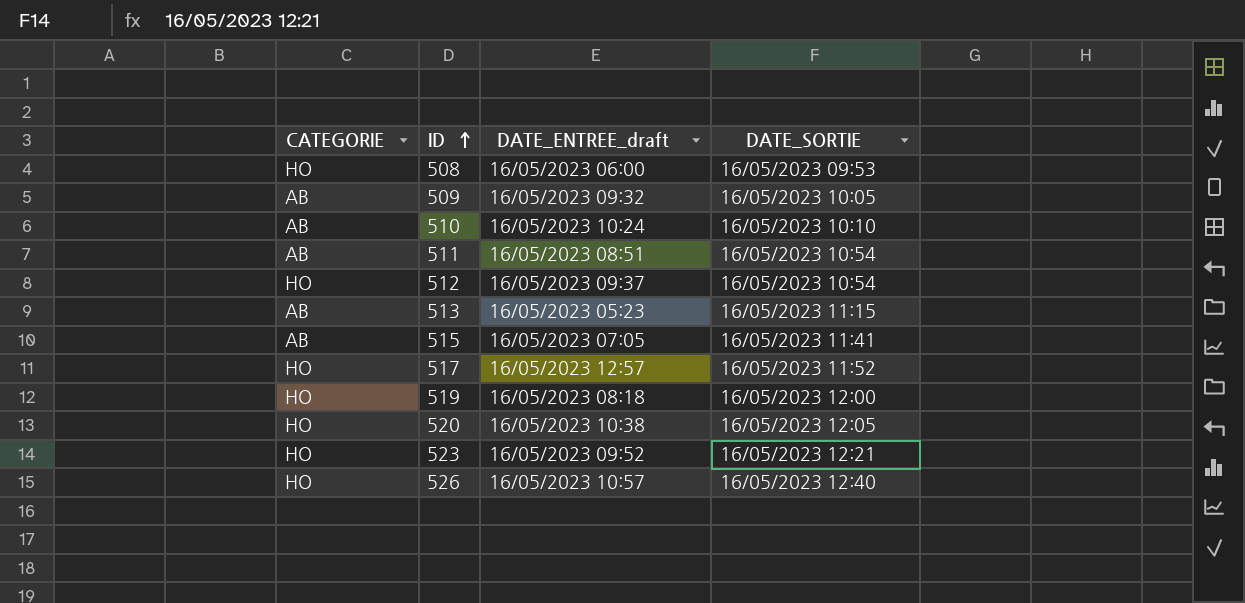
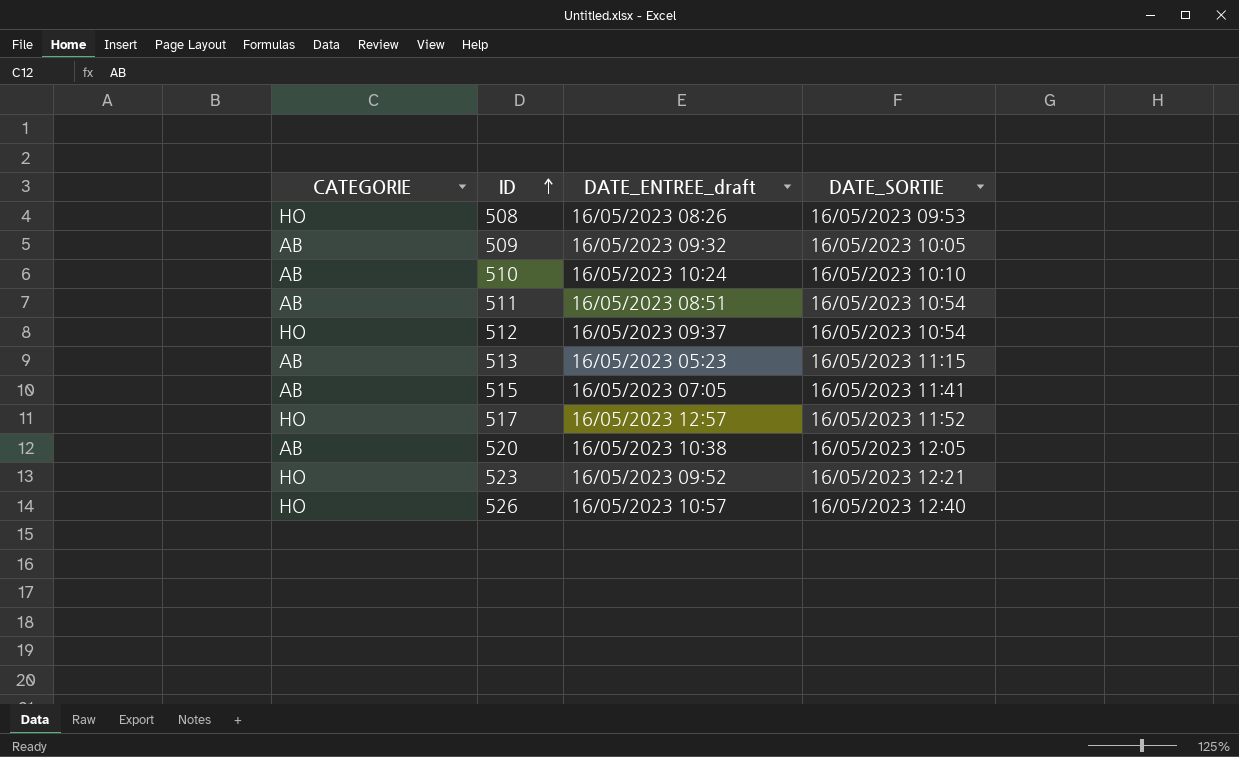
row 519: HO | 16/05/2023 08:18 | 16/05/2023 12:00 -> none
508 | DATE_ENTREE_draft: 16/05/2023 06:00 -> 16/05/2023 08:26
520 | CATEGORIE: HO -> AB

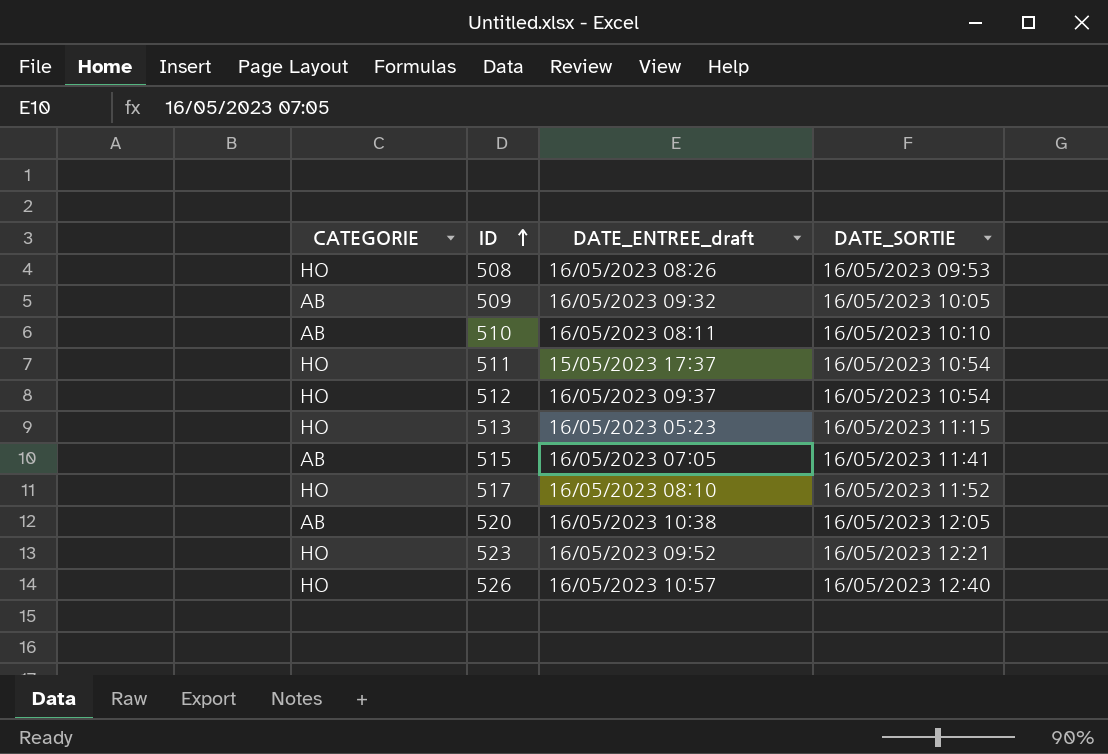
510 | DATE_ENTREE_draft: 16/05/2023 10:24 -> 16/05/2023 08:11
511 | CATEGORIE: AB -> HO
511 | DATE_ENTREE_draft: 16/05/2023 08:51 -> 15/05/2023 17:37
513 | CATEGORIE: AB -> HO
517 | DATE_ENTREE_draft: 16/05/2023 12:57 -> 16/05/2023 08:10

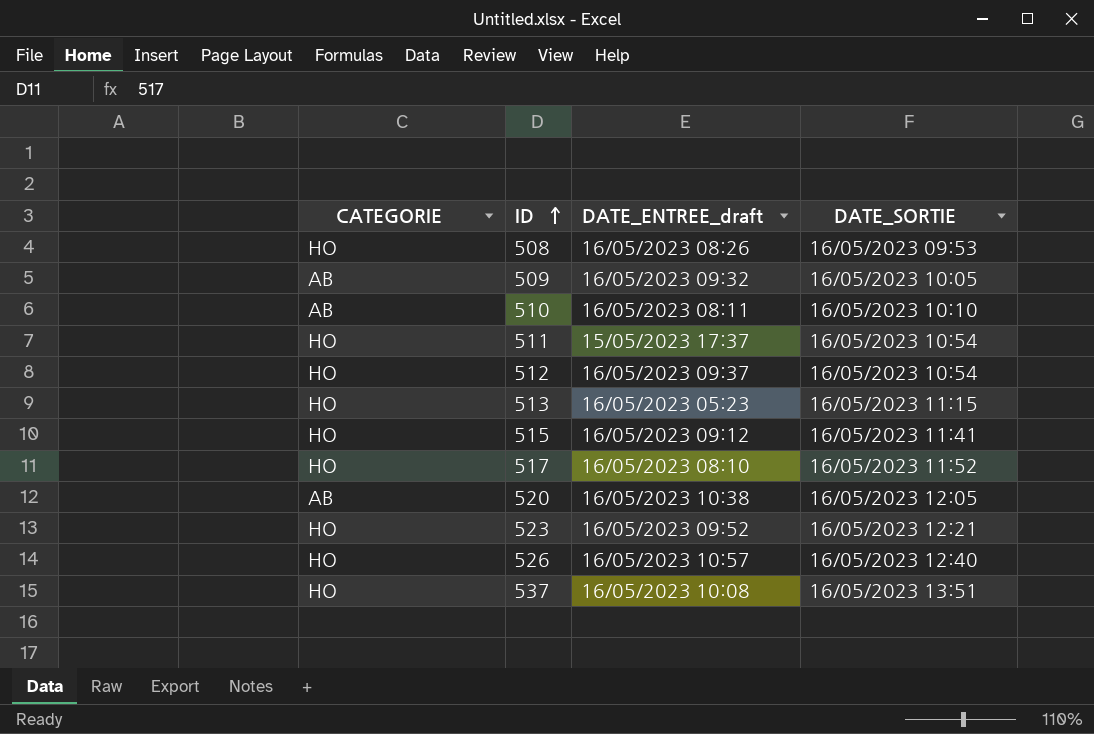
515 | CATEGORIE: AB -> HO
515 | DATE_ENTREE_draft: 16/05/2023 07:05 -> 16/05/2023 09:12
row 537: none -> HO | 16/05/2023 10:08 | 16/05/2023 13:51

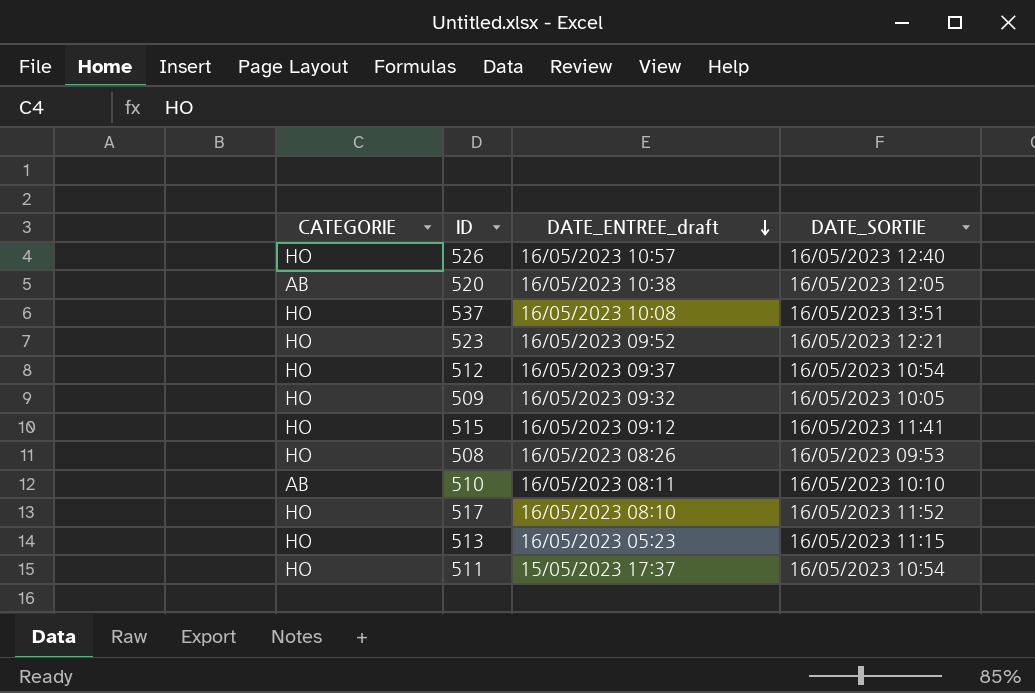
row order: ID ascending -> DATE_ENTREE_draft descending
509 | CATEGORIE: AB -> HO

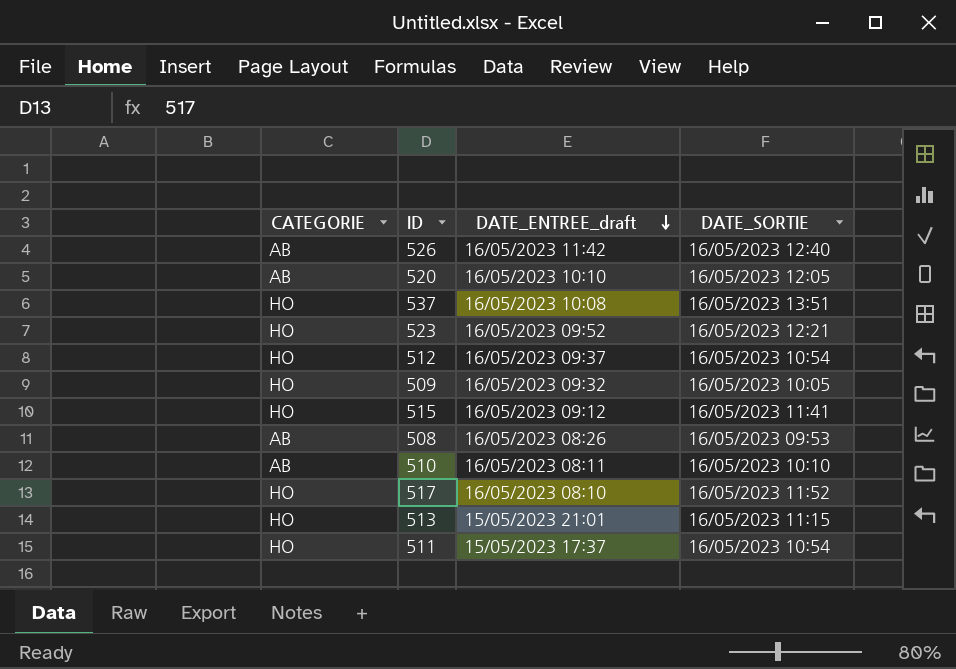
526 | CATEGORIE: HO -> AB
526 | DATE_ENTREE_draft: 16/05/2023 10:57 -> 16/05/2023 11:42
520 | DATE_ENTREE_draft: 16/05/2023 10:38 -> 16/05/2023 10:10
508 | CATEGORIE: HO -> AB
513 | DATE_ENTREE_draft: 16/05/2023 05:23 -> 15/05/2023 21:01

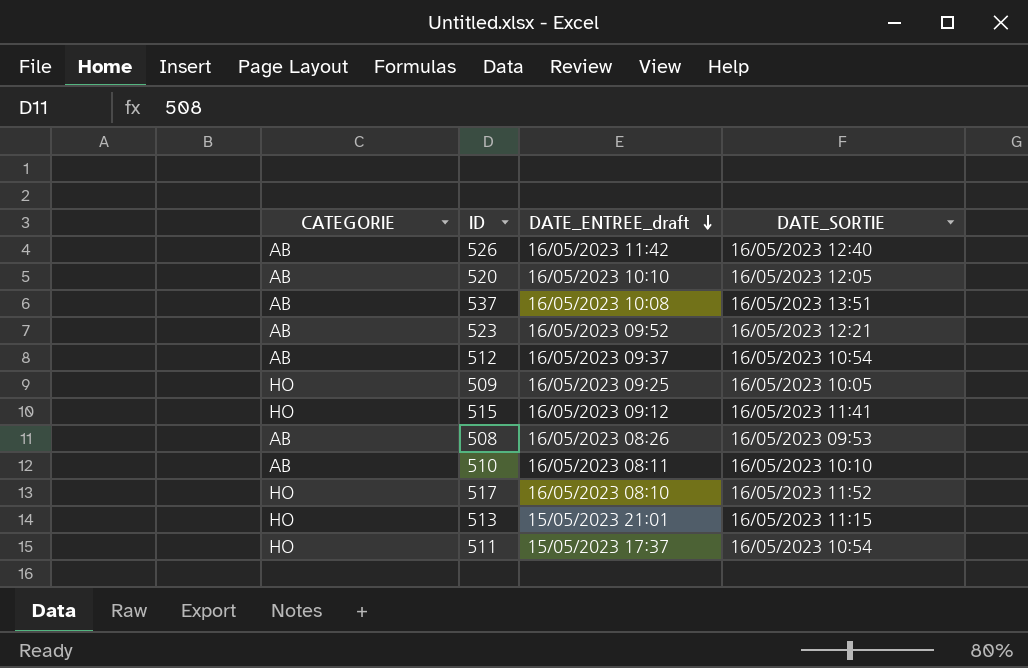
537 | CATEGORIE: HO -> AB
523 | CATEGORIE: HO -> AB
512 | CATEGORIE: HO -> AB
509 | DATE_ENTREE_draft: 16/05/2023 09:32 -> 16/05/2023 09:25

